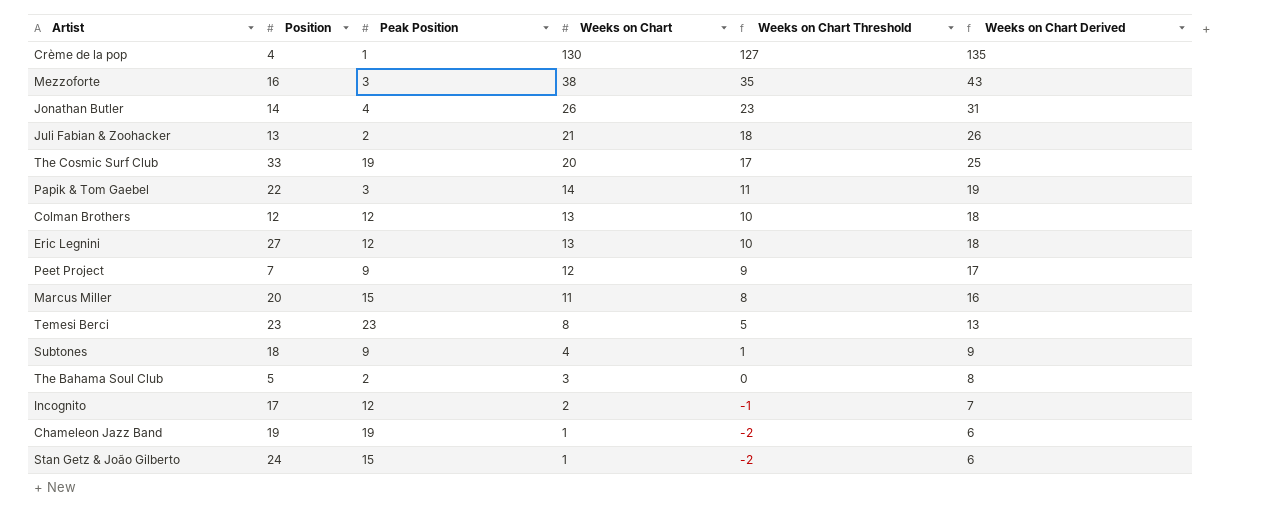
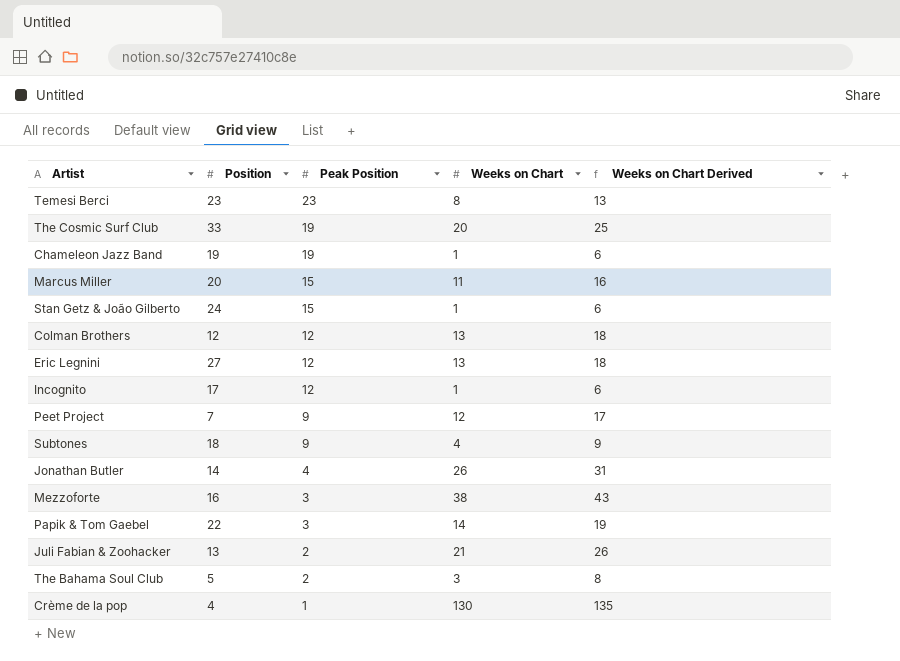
row order: Weeks on Chart descending -> Peak Position descending
column Weeks on Chart Threshold | formula: [Weeks on Chart] - 3 -> none
Incognito | Weeks on Chart: 2 -> 1
Incognito | Weeks on Chart Derived: 7 -> 6

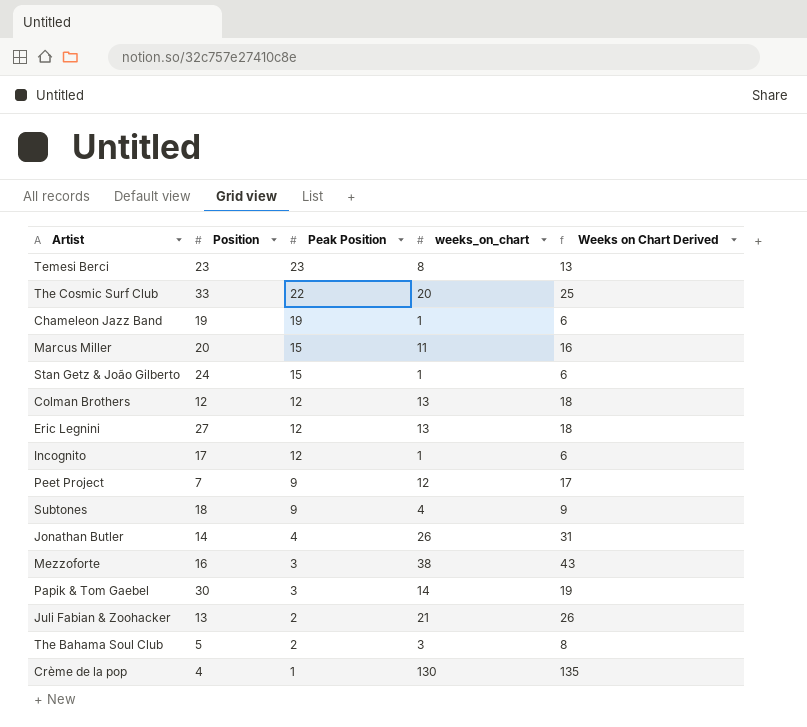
column name: Weeks on Chart -> weeks_on_chart
The Cosmic Surf Club | Peak Position: 19 -> 22
Papik & Tom Gaebel | Position: 22 -> 30

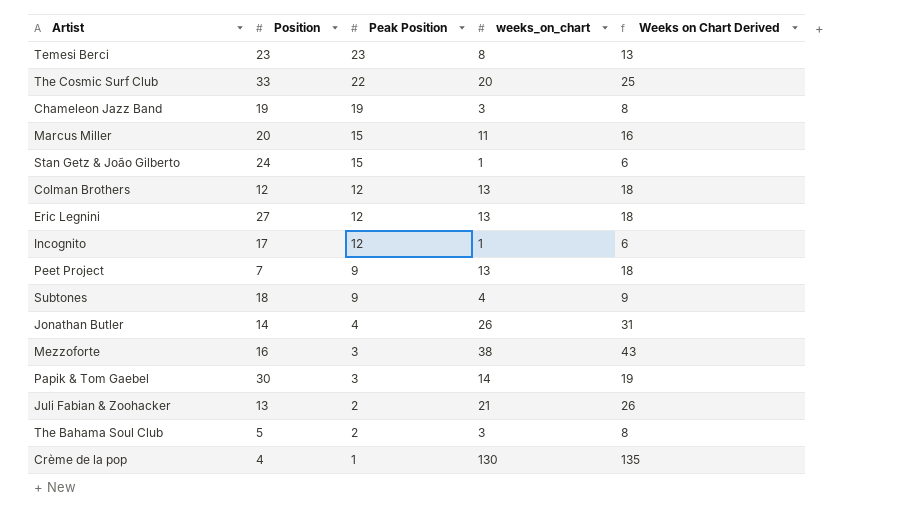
Chameleon Jazz Band | weeks_on_chart: 1 -> 3
Chameleon Jazz Band | Weeks on Chart Derived: 6 -> 8
Peet Project | weeks_on_chart: 12 -> 13
Peet Project | Weeks on Chart Derived: 17 -> 18

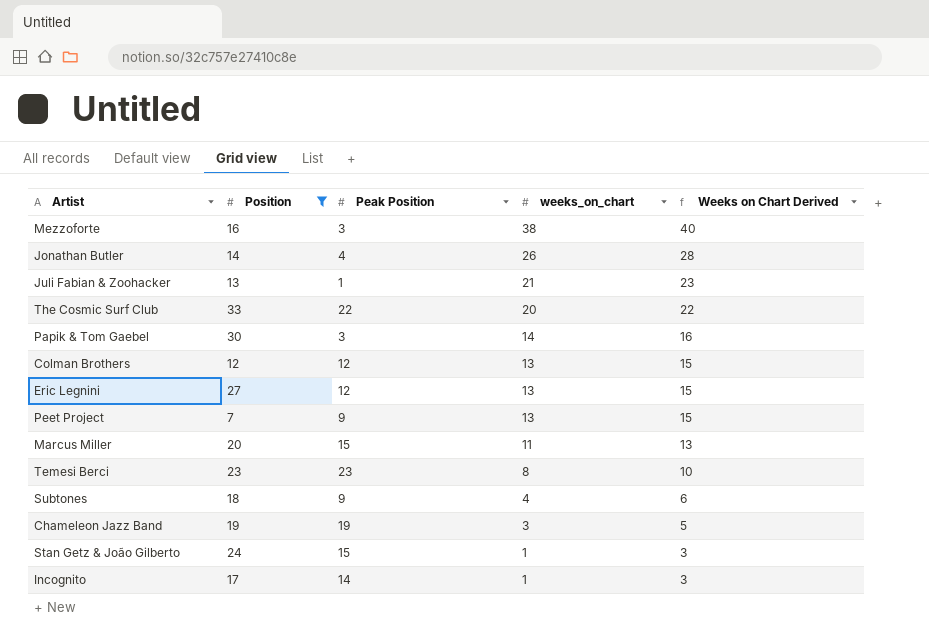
filter: none -> Position >= 7
row order: Peak Position descending -> weeks_on_chart descending
column Weeks on Chart Derived | formula: [weeks_on_chart] + 5 -> [weeks_on_chart] + 2
Juli Fabian & Zoohacker | Peak Position: 2 -> 1
Incognito | Peak Position: 12 -> 14

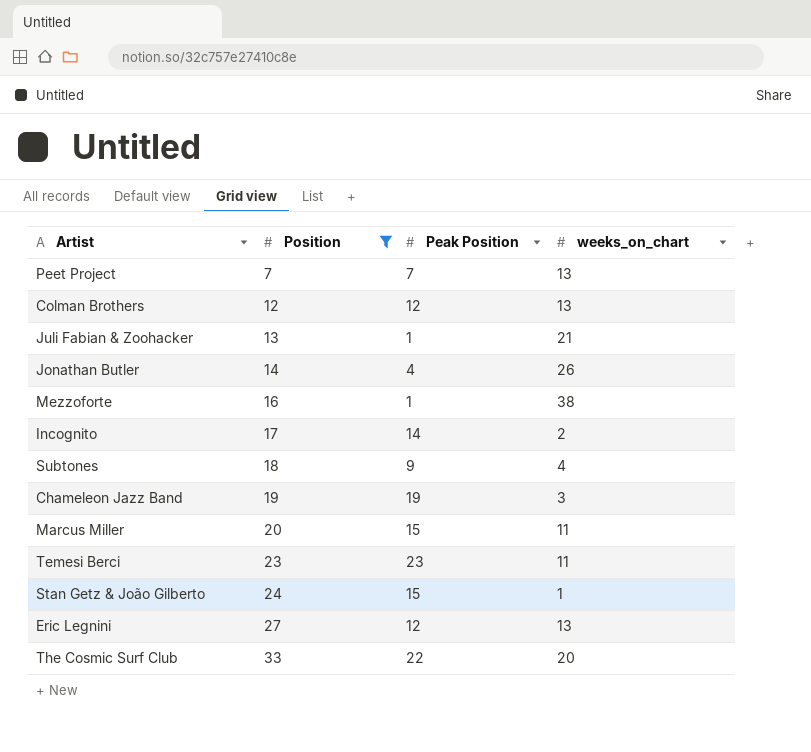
row order: weeks_on_chart descending -> Position ascending
column Weeks on Chart Derived | formula: [weeks_on_chart] + 2 -> none
row Papik & Tom Gaebel: 30 | 3 | 14 | 16 -> none
Peet Project | Peak Position: 9 -> 7
Mezzoforte | Peak Position: 3 -> 1
Incognito | weeks_on_chart: 1 -> 2
Temesi Berci | weeks_on_chart: 8 -> 11

